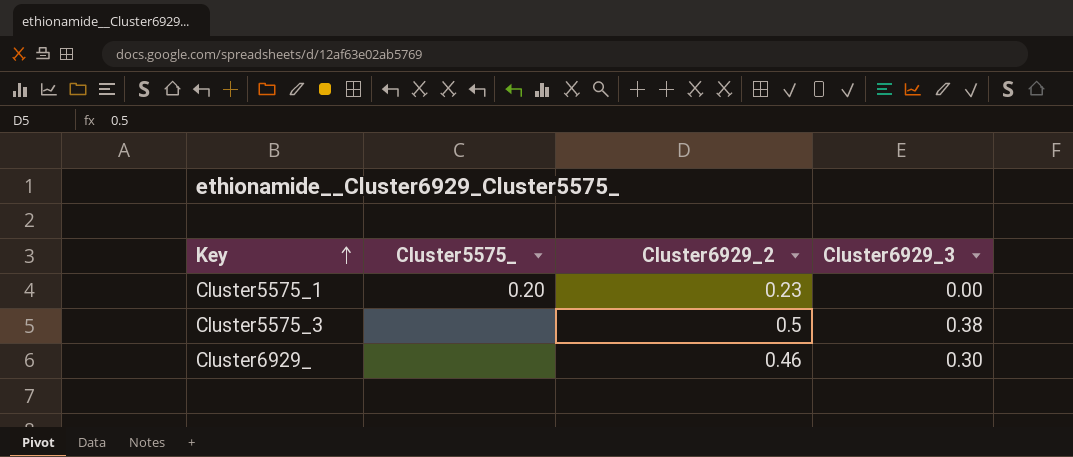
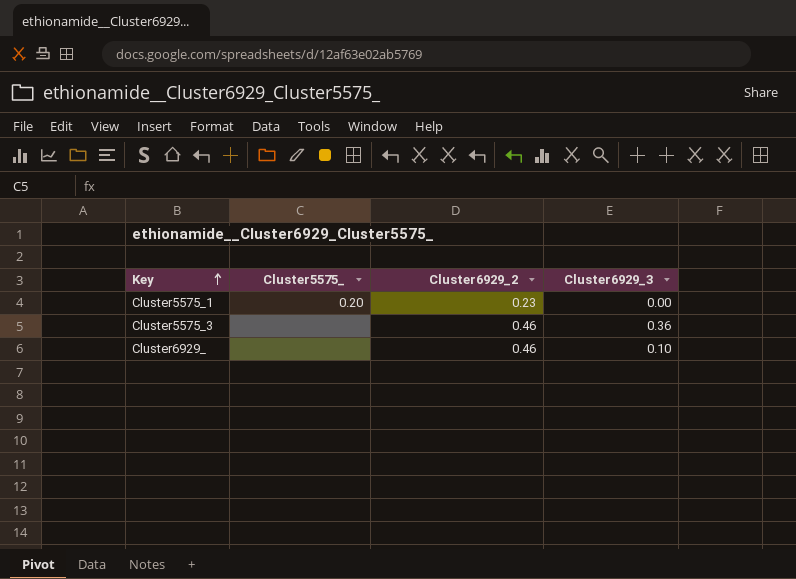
Cluster5575_3 | Cluster6929_2: 0.5 -> 0.46
Cluster5575_3 | Cluster6929_3: 0.38 -> 0.36
Cluster6929_ | Cluster6929_3: 0.30 -> 0.10

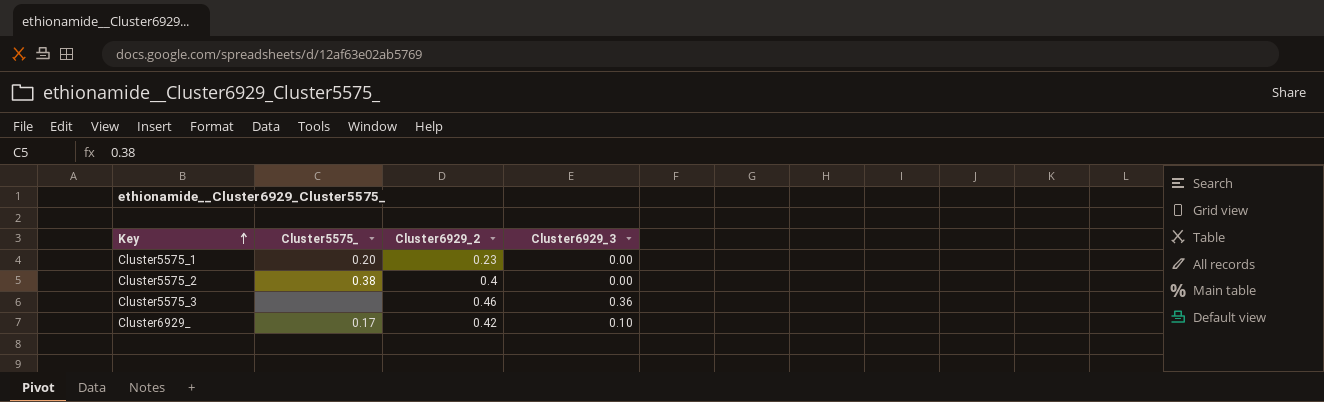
row Cluster5575_2: none -> 0.38 | 0.4 | 0.00
Cluster6929_ | Cluster5575_: none -> 0.17
Cluster6929_ | Cluster6929_2: 0.46 -> 0.42

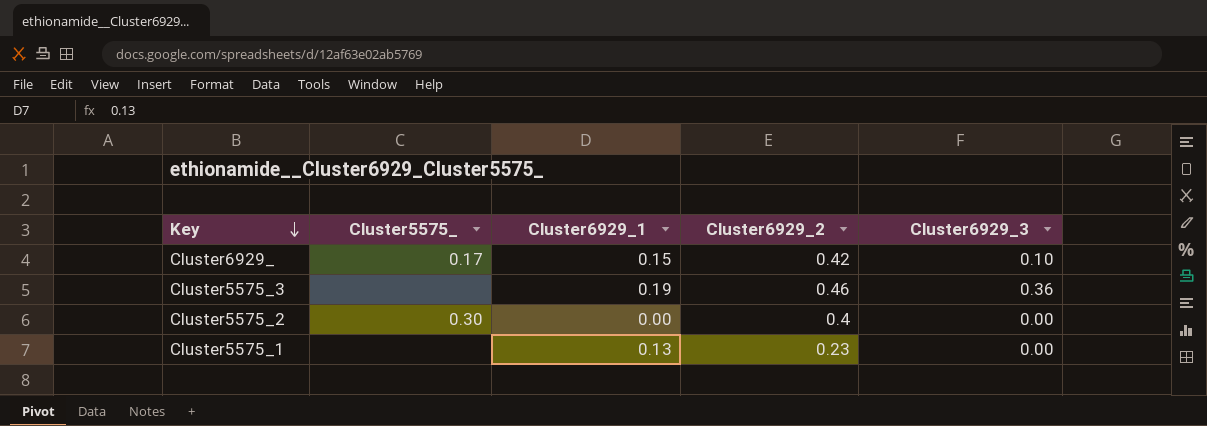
row order: Key ascending -> Key descending
column Cluster6929_1 | position: none -> 3
Cluster5575_2 | Cluster5575_: 0.38 -> 0.30
Cluster5575_1 | Cluster5575_: 0.20 -> none

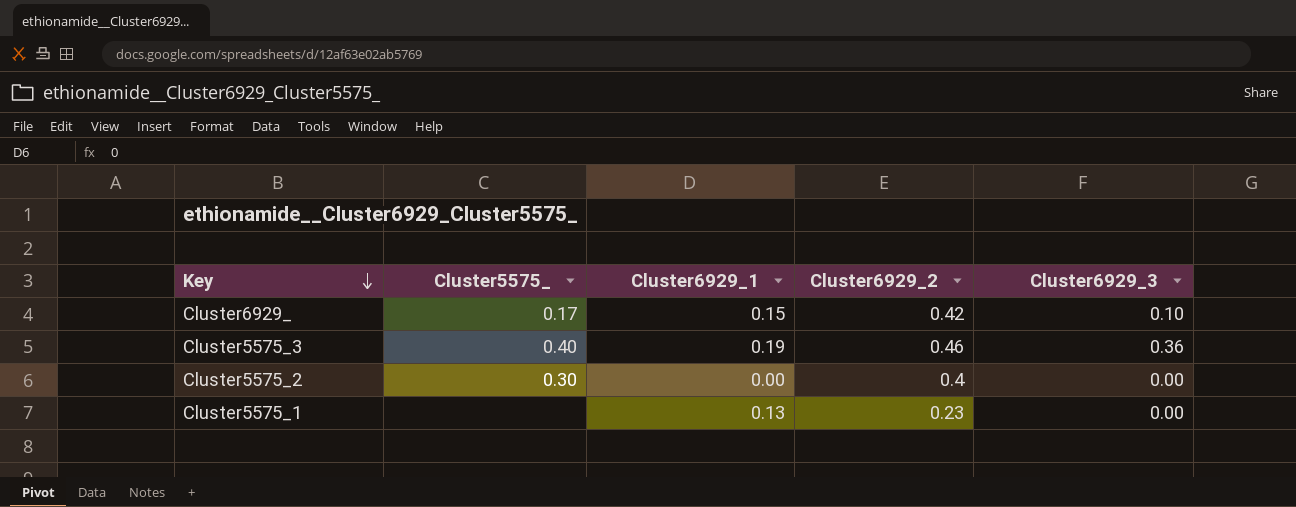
Cluster5575_3 | Cluster5575_: none -> 0.40

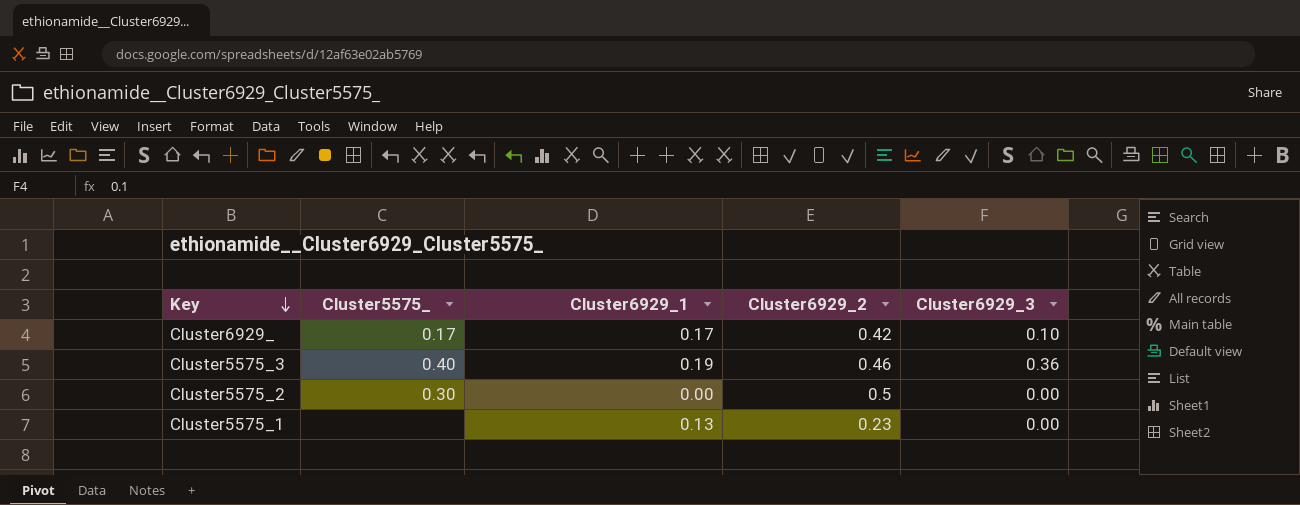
Cluster6929_ | Cluster6929_1: 0.15 -> 0.17
Cluster5575_2 | Cluster6929_2: 0.4 -> 0.5

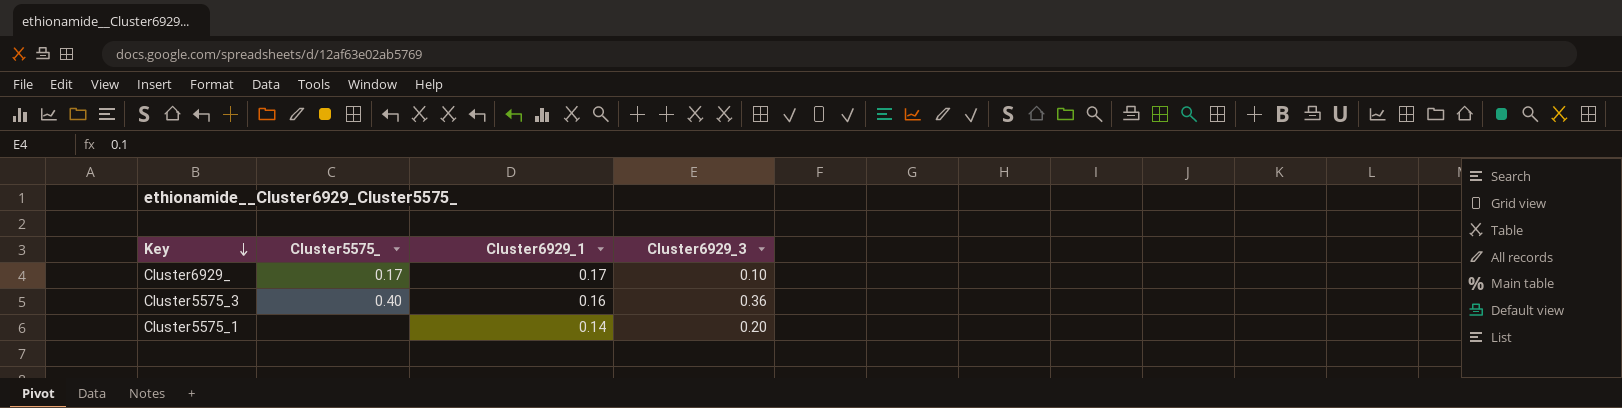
column Cluster6929_2 | position: 4 -> none
row Cluster5575_2: 0.30 | 0.00 | 0.5 | 0.00 -> none
Cluster5575_3 | Cluster6929_1: 0.19 -> 0.16
Cluster5575_1 | Cluster6929_1: 0.13 -> 0.14
Cluster5575_1 | Cluster6929_3: 0.00 -> 0.20

